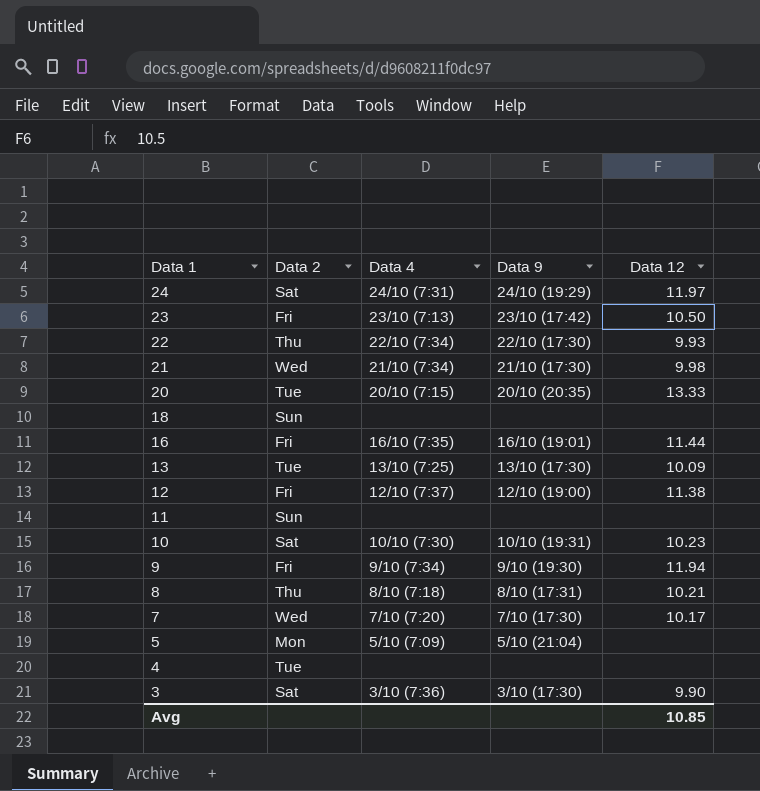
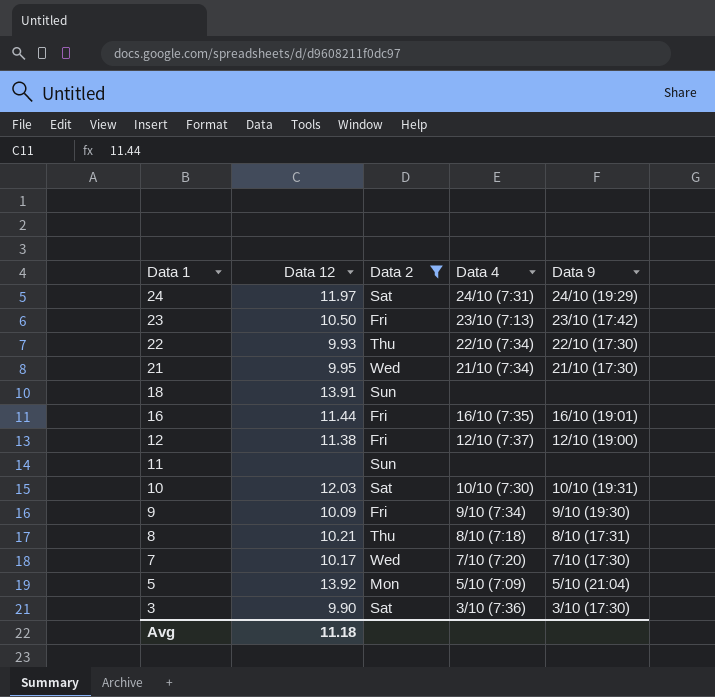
filter: none -> Data 2 != Tue
column Data 12 | position: 5 -> 2
21 | Data 12: 9.98 -> 9.95
18 | Data 12: none -> 13.91
10 | Data 12: 10.23 -> 12.03
9 | Data 12: 11.94 -> 10.09
5 | Data 12: none -> 13.92
Avg | Data 12: 10.85 -> 11.18

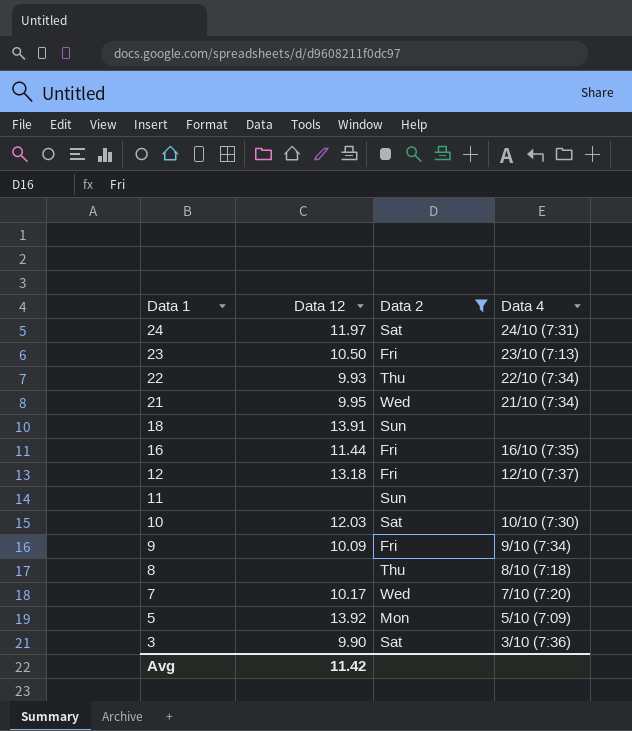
column Data 9 | position: 5 -> none
12 | Data 12: 11.38 -> 13.18
8 | Data 12: 10.21 -> none
Avg | Data 12: 11.18 -> 11.42

